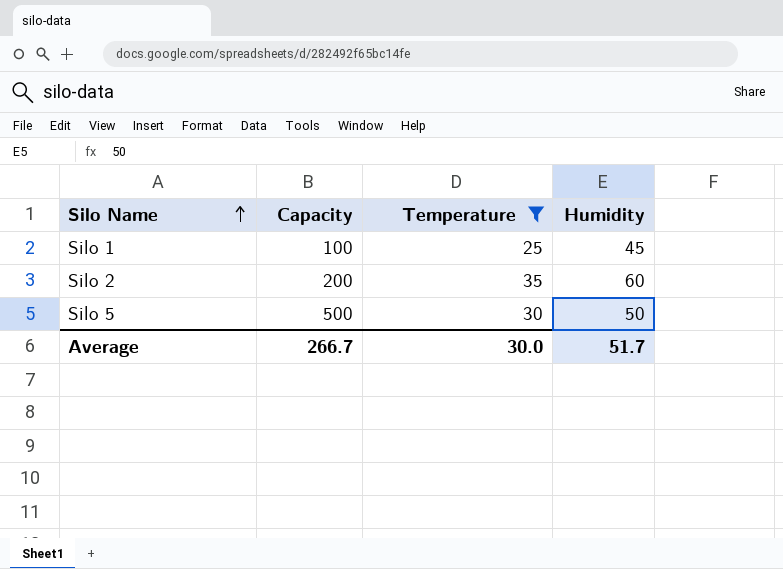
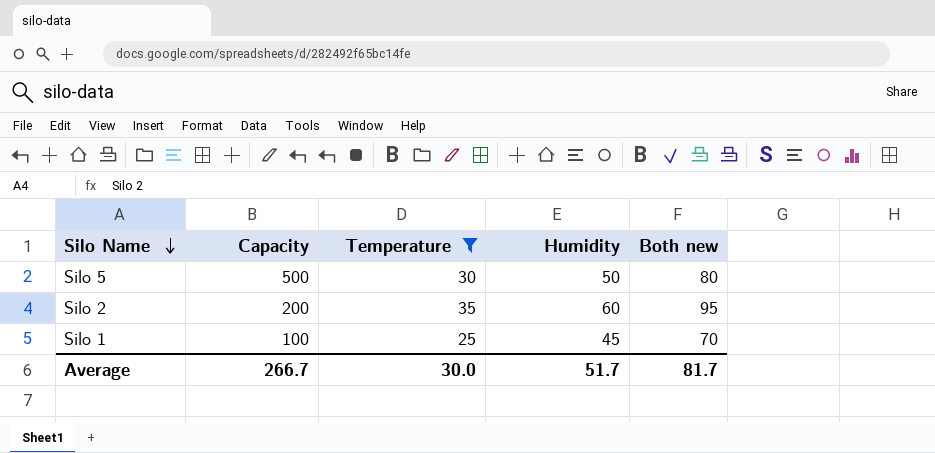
row order: Silo Name ascending -> Silo Name descending
column Both new | formula: none -> [Temperature] + [Humidity]

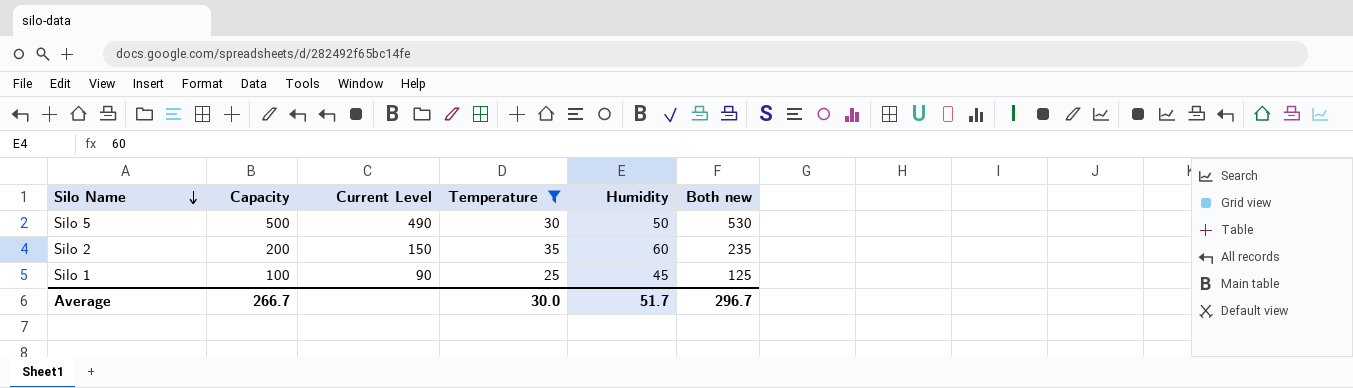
column Current Level | position: none -> 3
column Both new | formula: [Temperature] + [Humidity] -> [Capacity] + [Temperature]
Average | Both new: 81.7 -> 296.7

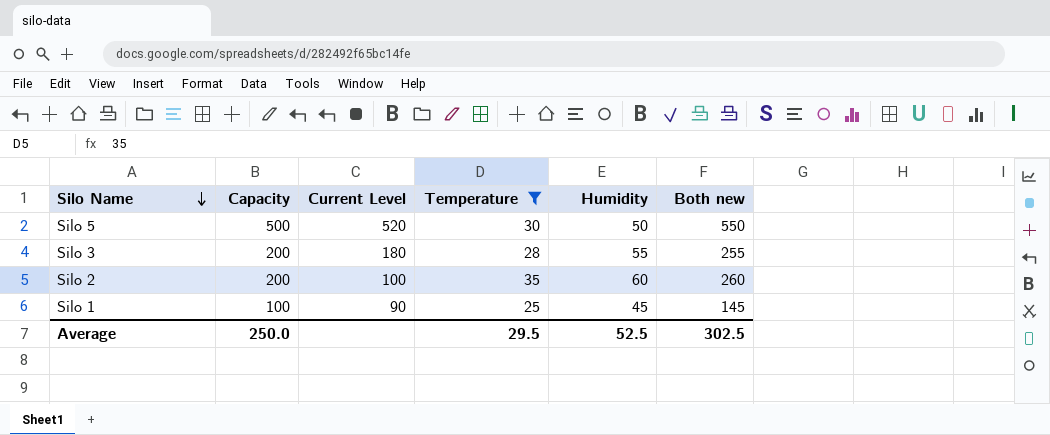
column Both new | formula: [Capacity] + [Temperature] -> [Capacity] + [Humidity]
Silo 5 | Current Level: 490 -> 520
row Silo 3: none -> 200 | 180 | 28 | 55 | 255
Silo 2 | Current Level: 150 -> 100
Average | Capacity: 266.7 -> 250.0
Average | Temperature: 30.0 -> 29.5
Average | Humidity: 51.7 -> 52.5
Average | Both new: 296.7 -> 302.5

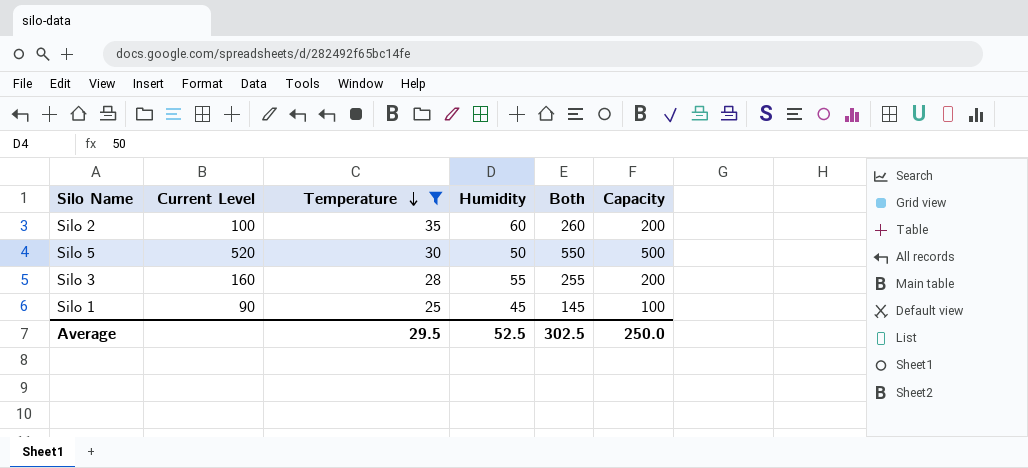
row order: Silo Name descending -> Temperature descending
column name: Both new -> Both
column Capacity | position: 2 -> 6
Silo 3 | Current Level: 180 -> 160

